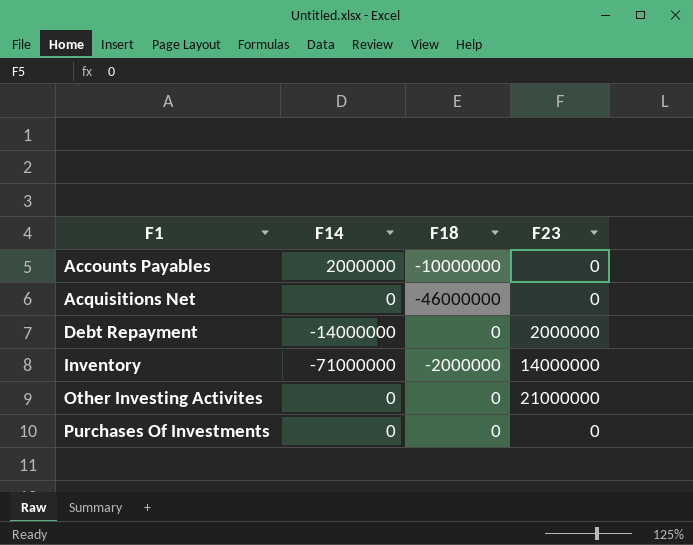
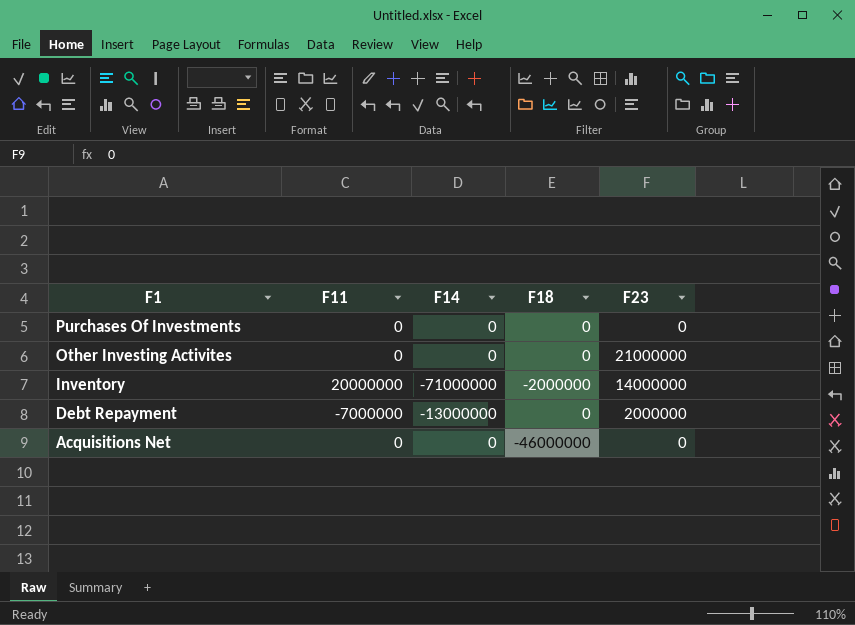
row order: F1 ascending -> F1 descending
column F11 | position: none -> 2
row Accounts Payables: 2000000 | -10000000 | 0 -> none
Debt Repayment | F14: -14000000 -> -13000000

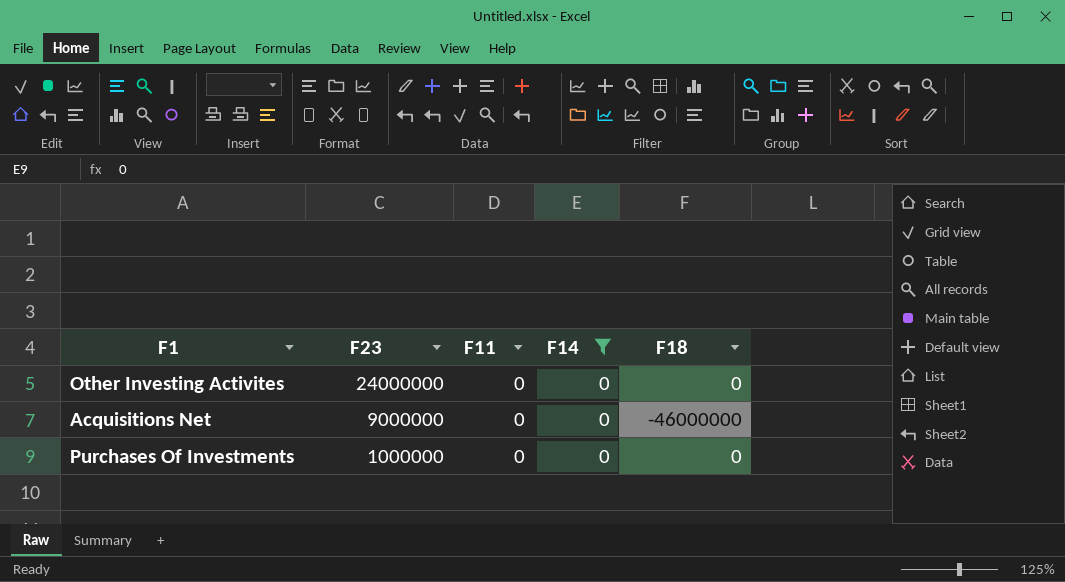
filter: none -> F14 = 0
row order: F1 descending -> F23 descending
column F23 | position: 5 -> 2
Other Investing Activites | F23: 21000000 -> 24000000
Acquisitions Net | F23: 0 -> 9000000
Purchases Of Investments | F23: 0 -> 1000000

